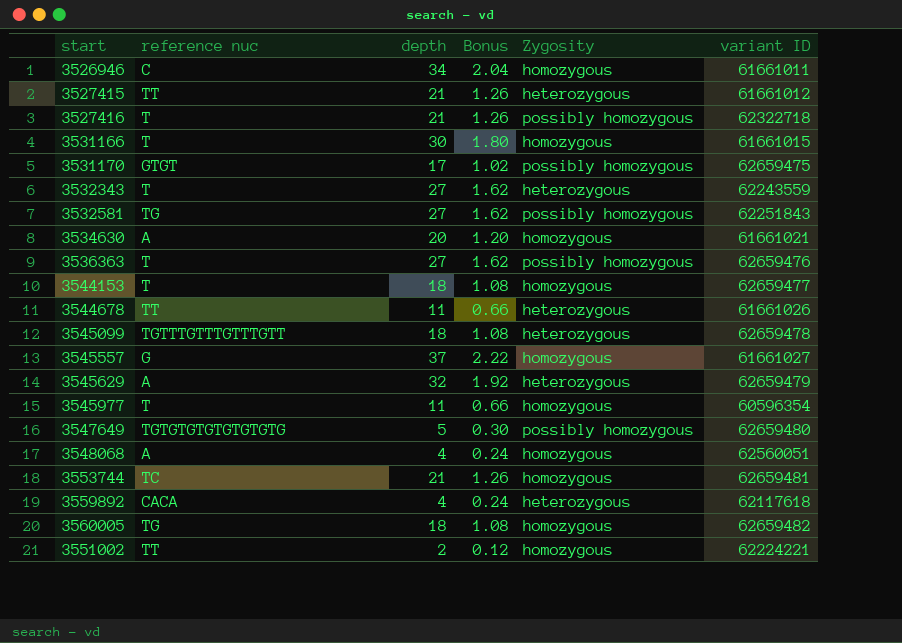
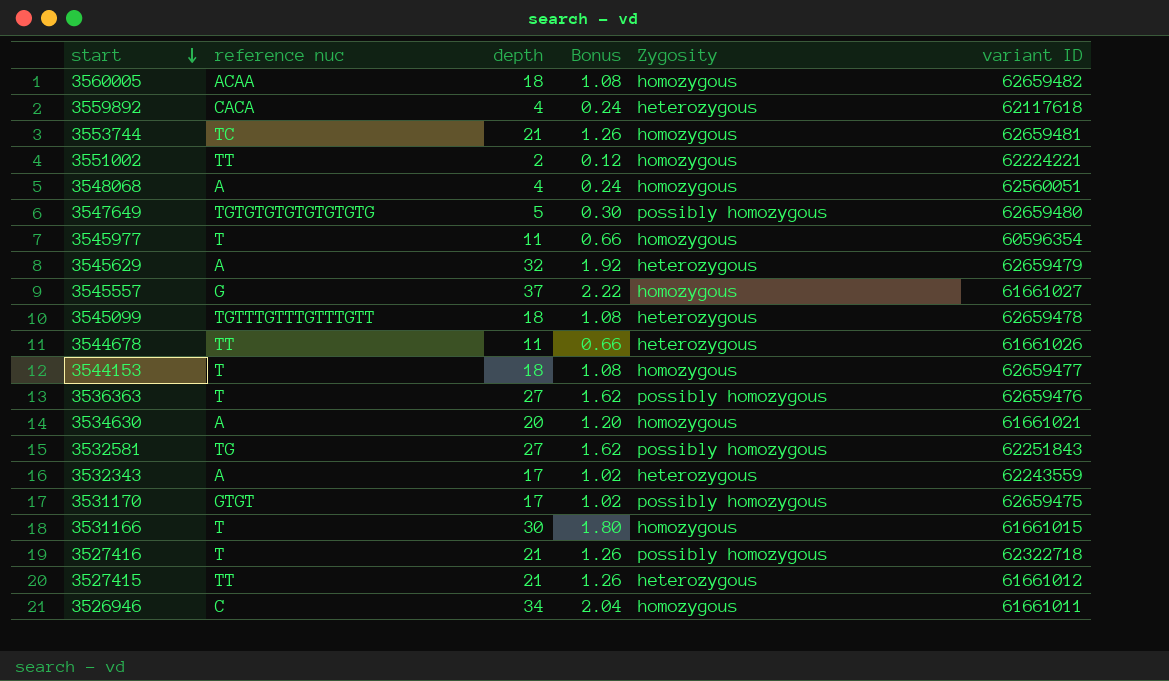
row order: none -> start descending
3560005 | reference nuc: TG -> ACAA
3532343 | reference nuc: T -> A
3532343 | depth: 27 -> 17
3532343 | Bonus: 1.62 -> 1.02

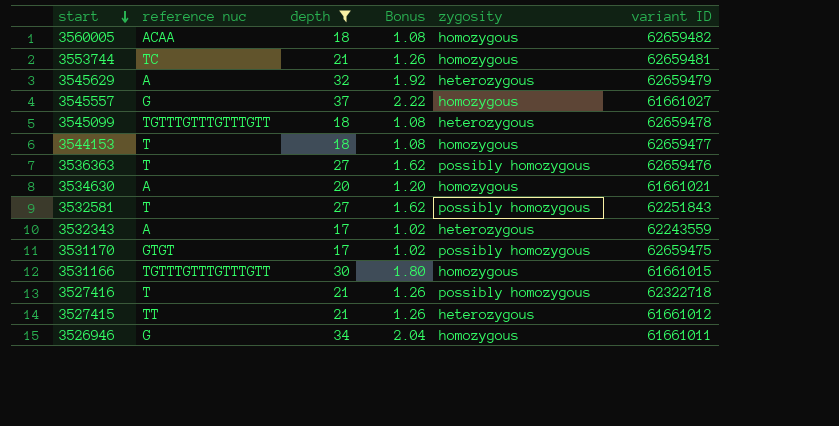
filter: none -> depth >= 17
column name: Zygosity -> zygosity
3532581 | reference nuc: TG -> T
3531166 | reference nuc: T -> TGTTTGTTTGTTTGTT
3526946 | reference nuc: C -> G

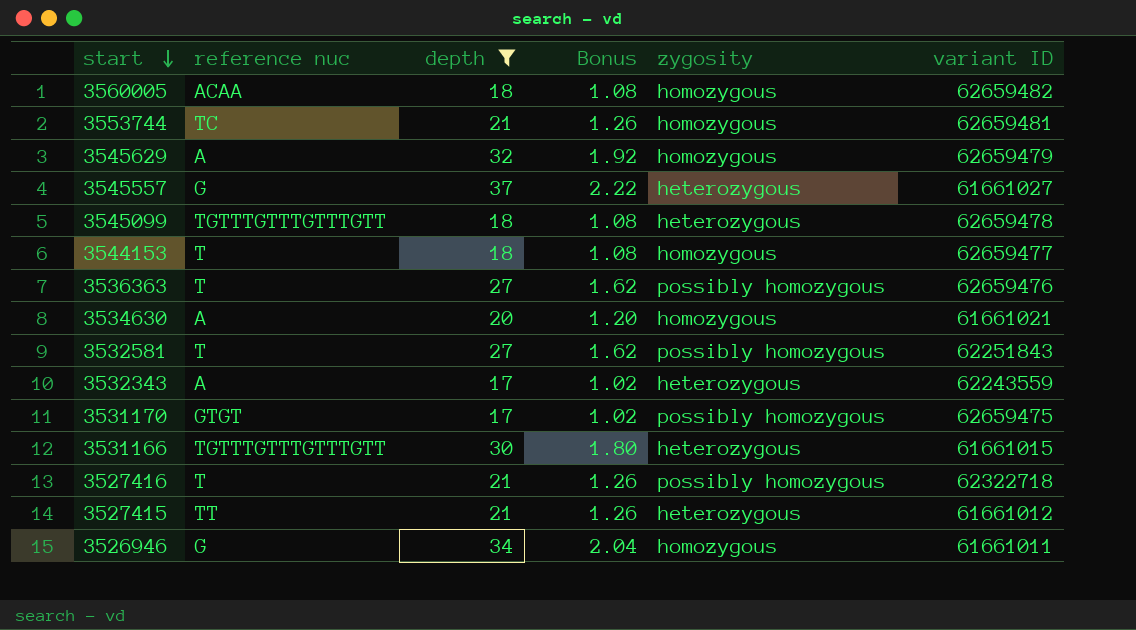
3545629 | zygosity: heterozygous -> homozygous
3545557 | zygosity: homozygous -> heterozygous
3531166 | zygosity: homozygous -> heterozygous

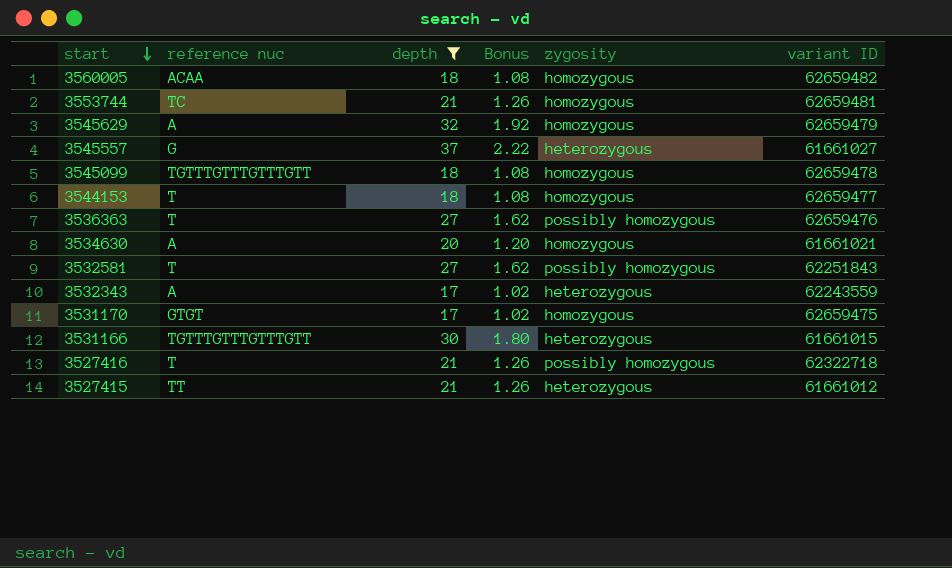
row 3526946: G | 34 | 2.04 | homozygous | 61661011 -> none
3545099 | zygosity: heterozygous -> homozygous
3531170 | zygosity: possibly homozygous -> homozygous

